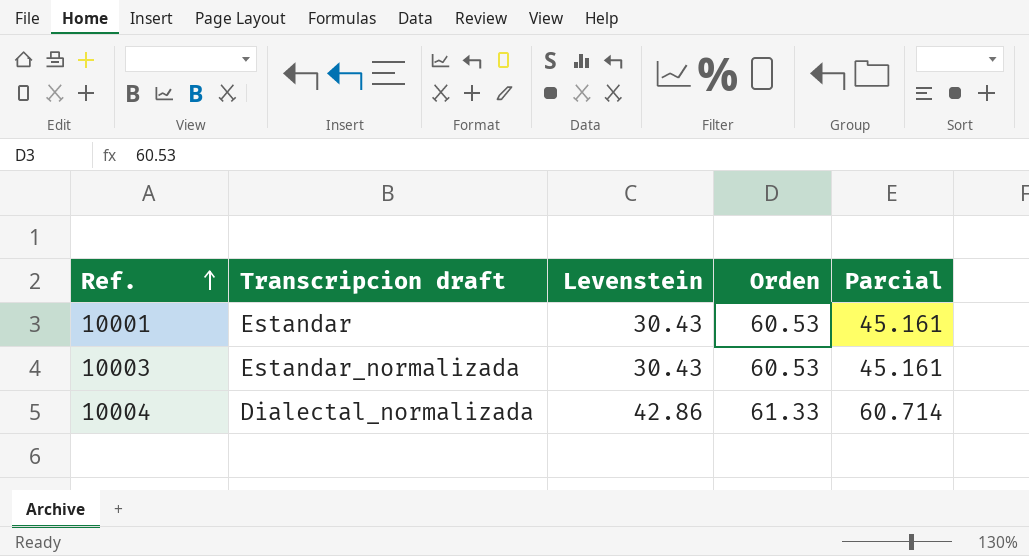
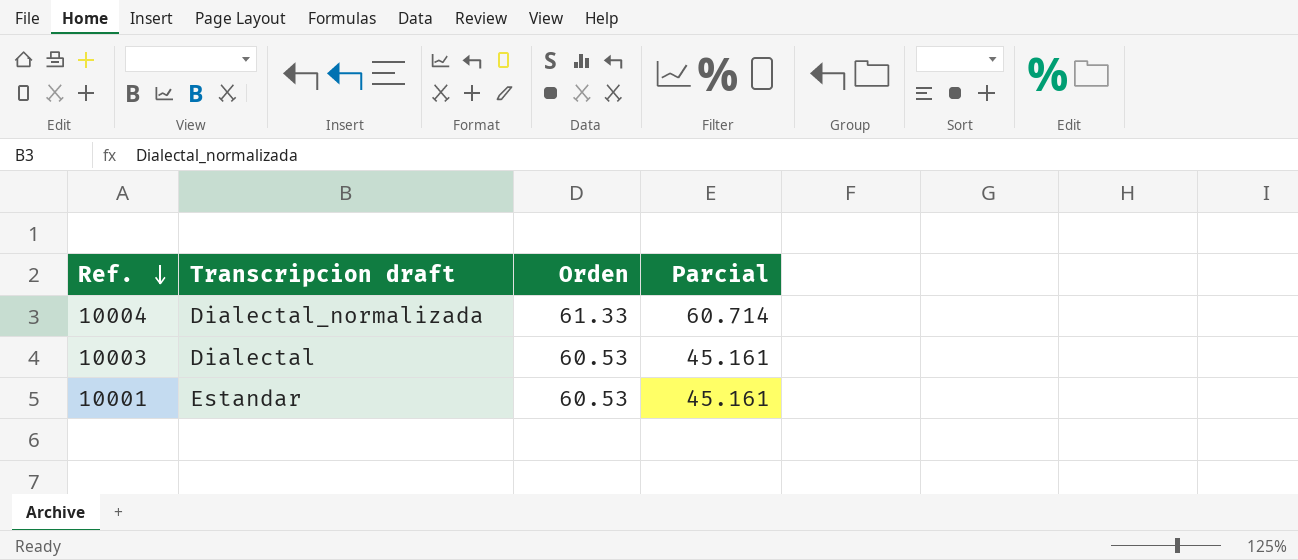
row order: Ref. ascending -> Ref. descending
column Levenstein | position: 3 -> none
10003 | Transcripcion draft: Estandar_normalizada -> Dialectal

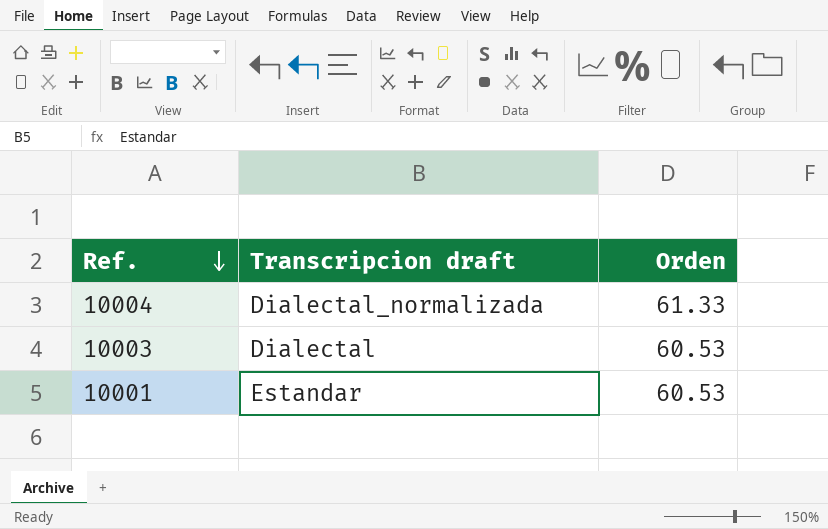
column Parcial | position: 4 -> none

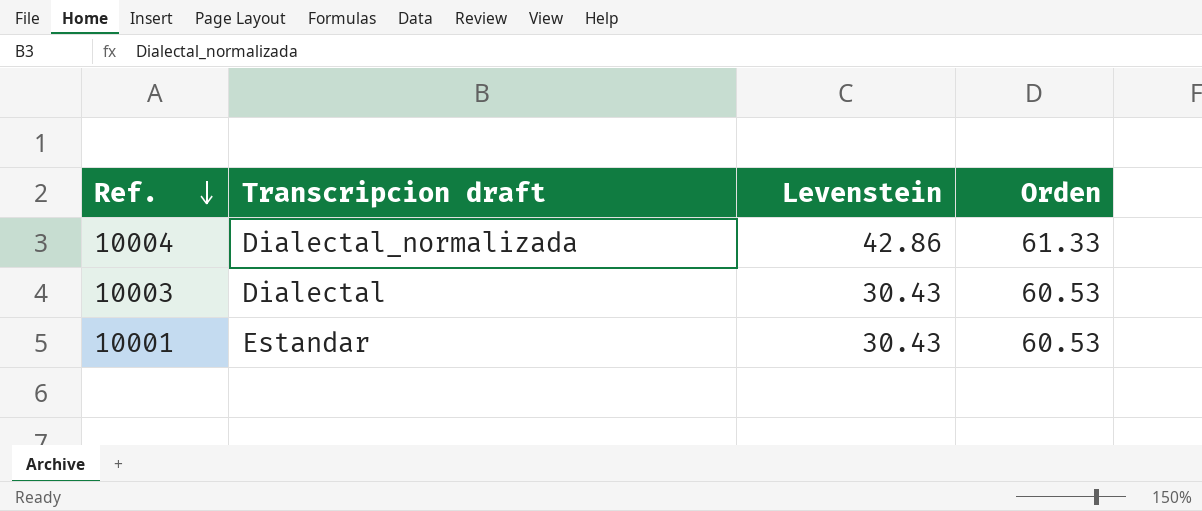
column Levenstein | position: none -> 3

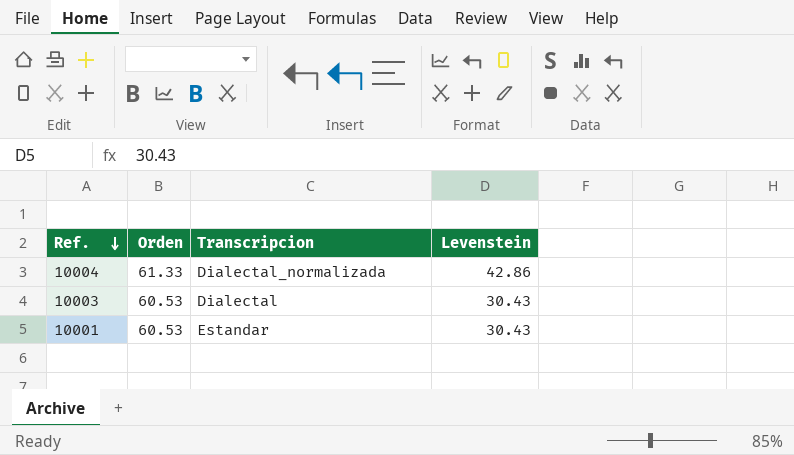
column Orden | position: 4 -> 2
column name: Transcripcion draft -> Transcripcion

